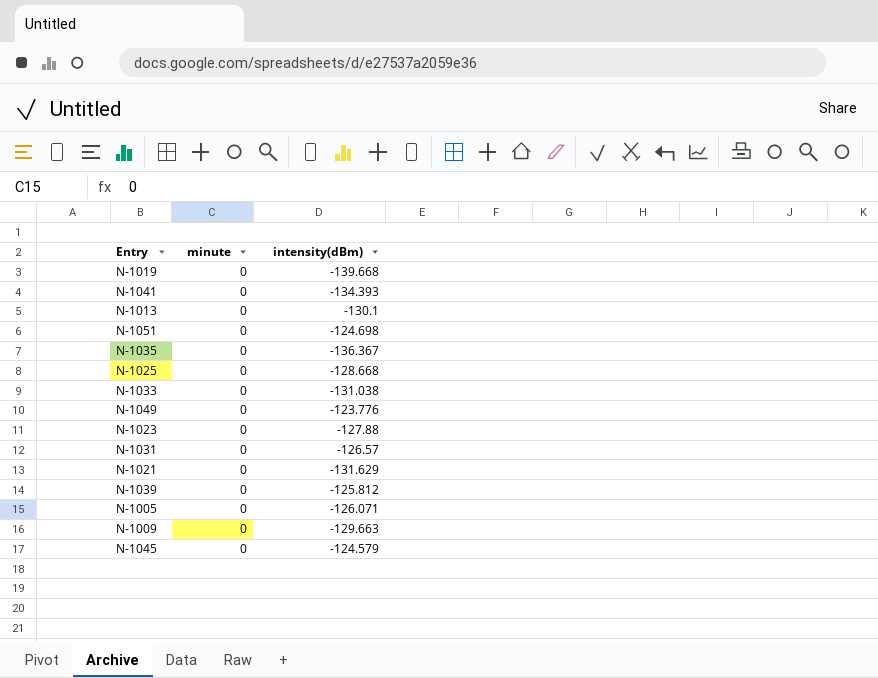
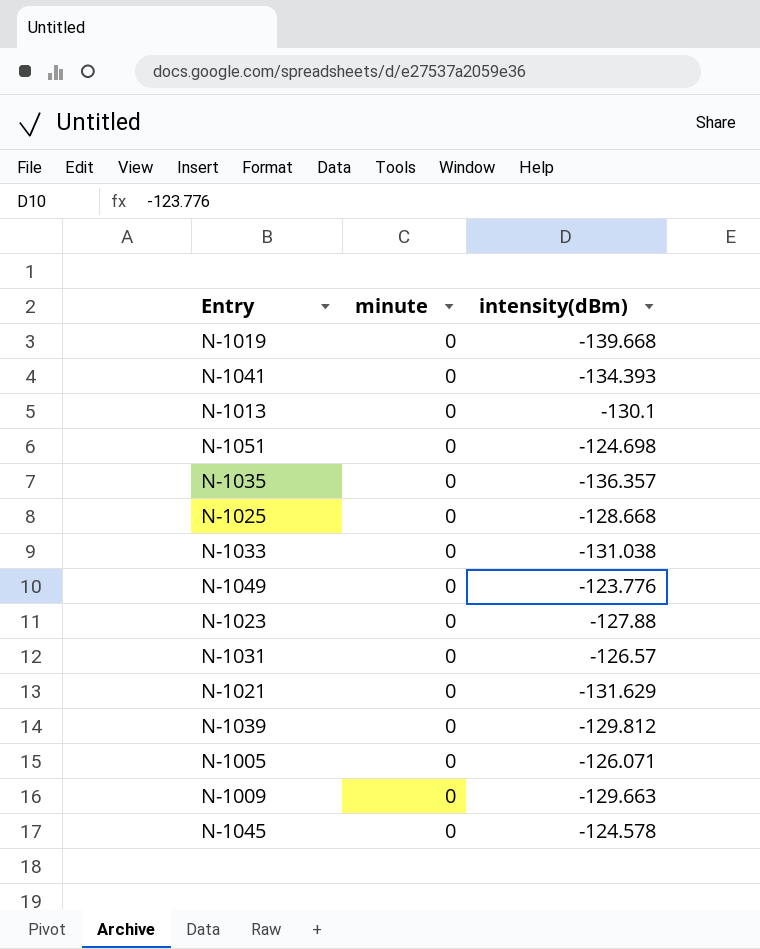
N-1035 | intensity(dBm): -136.367 -> -136.357
N-1039 | intensity(dBm): -125.812 -> -129.812
N-1045 | intensity(dBm): -124.579 -> -124.578

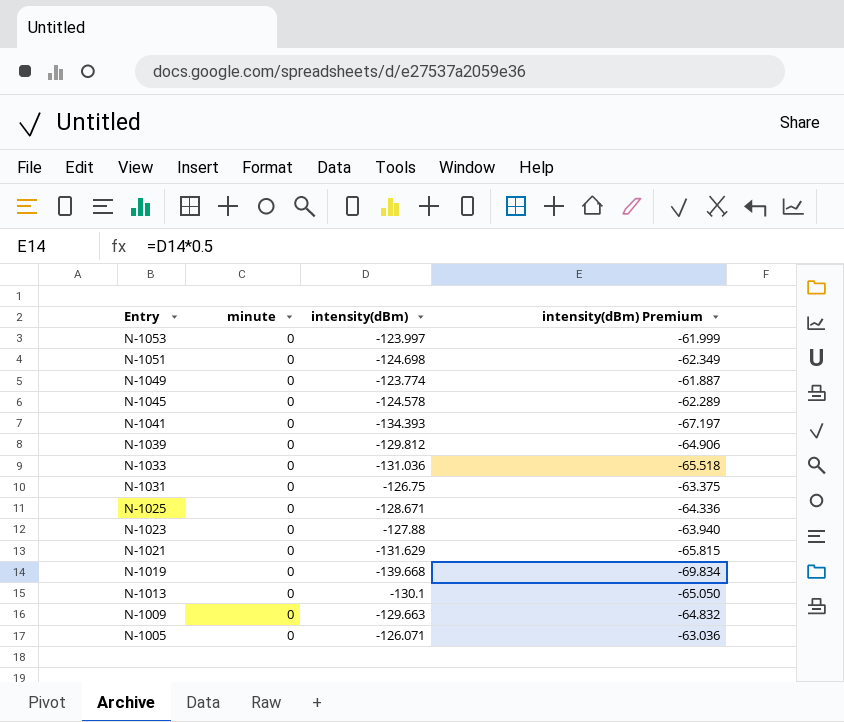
row order: none -> Entry descending
column intensity(dBm) Premium | formula: none -> [intensity(dBm)] * 0.5
row N-1035: 0 | -136.357 -> none
row N-1053: none -> 0 | -123.997 | -61.999
N-1049 | intensity(dBm): -123.776 -> -123.774
N-1033 | intensity(dBm): -131.038 -> -131.036
N-1031 | intensity(dBm): -126.57 -> -126.75
N-1025 | intensity(dBm): -128.668 -> -128.671

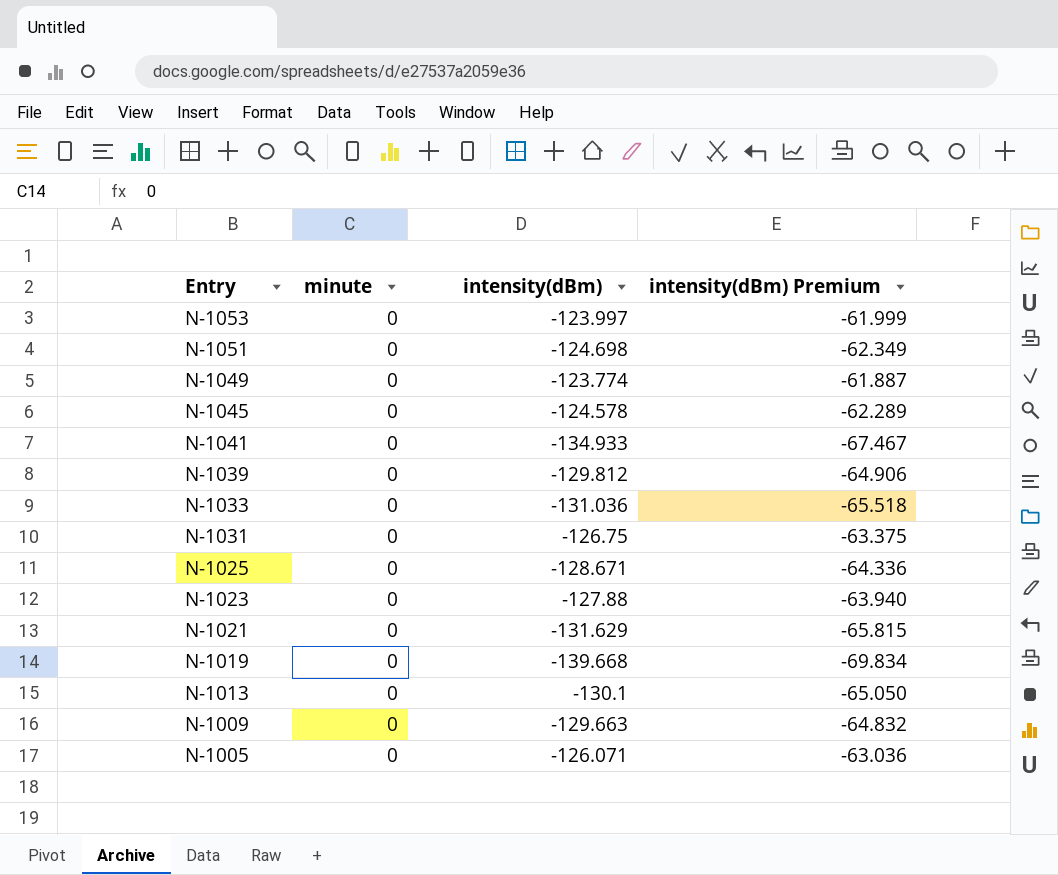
N-1041 | intensity(dBm): -134.393 -> -134.933
N-1041 | intensity(dBm) Premium: -67.197 -> -67.467

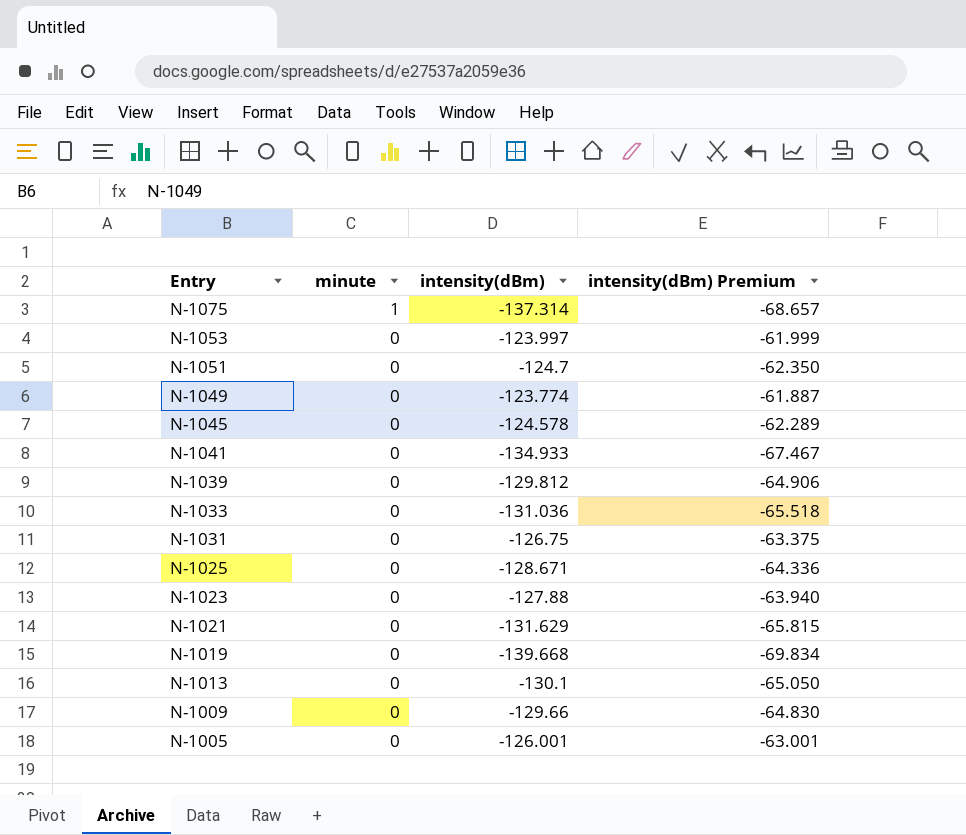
row N-1075: none -> 1 | -137.314 | -68.657
N-1051 | intensity(dBm): -124.698 -> -124.7
N-1051 | intensity(dBm) Premium: -62.349 -> -62.350
N-1009 | intensity(dBm): -129.663 -> -129.66
N-1009 | intensity(dBm) Premium: -64.832 -> -64.830
N-1005 | intensity(dBm): -126.071 -> -126.001
N-1005 | intensity(dBm) Premium: -63.036 -> -63.001

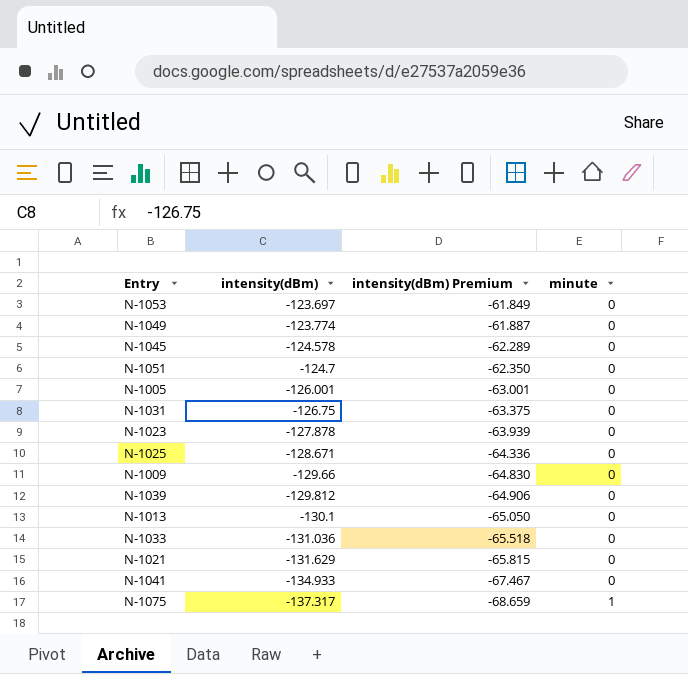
row order: Entry descending -> intensity(dBm) descending
column minute | position: 2 -> 4
row N-1019: 0 | -139.668 | -69.834 -> none
N-1053 | intensity(dBm): -123.997 -> -123.697
N-1053 | intensity(dBm) Premium: -61.999 -> -61.849
N-1023 | intensity(dBm): -127.88 -> -127.878
N-1023 | intensity(dBm) Premium: -63.940 -> -63.939
N-1075 | intensity(dBm): -137.314 -> -137.317
N-1075 | intensity(dBm) Premium: -68.657 -> -68.659

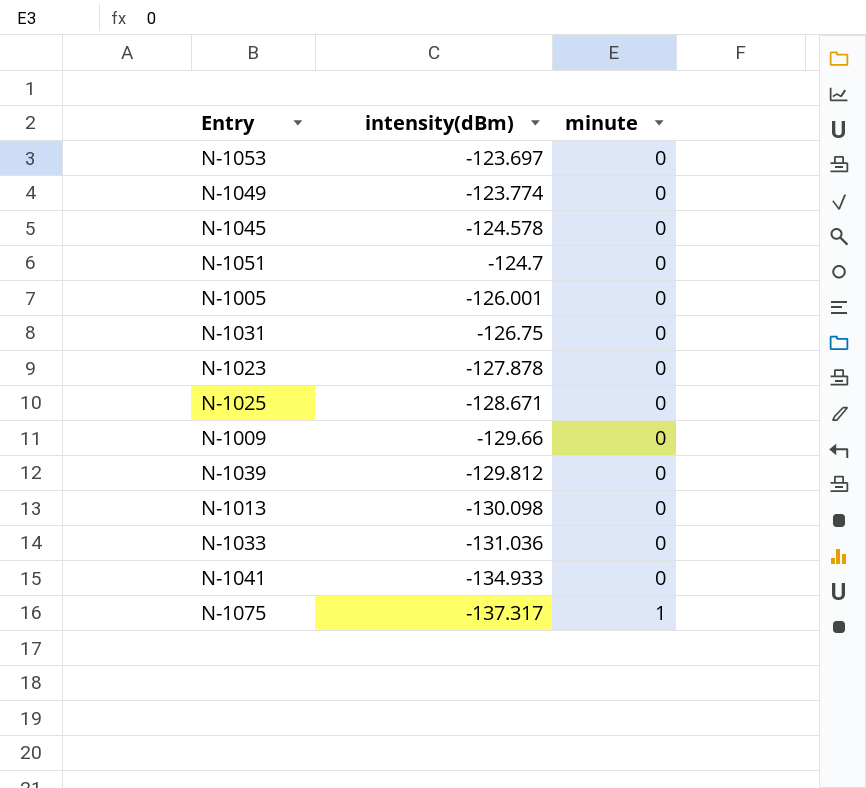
column intensity(dBm) Premium | formula: [intensity(dBm)] * 0.5 -> none
row N-1021: -131.629 | -65.815 | 0 -> none
N-1013 | intensity(dBm): -130.1 -> -130.098

